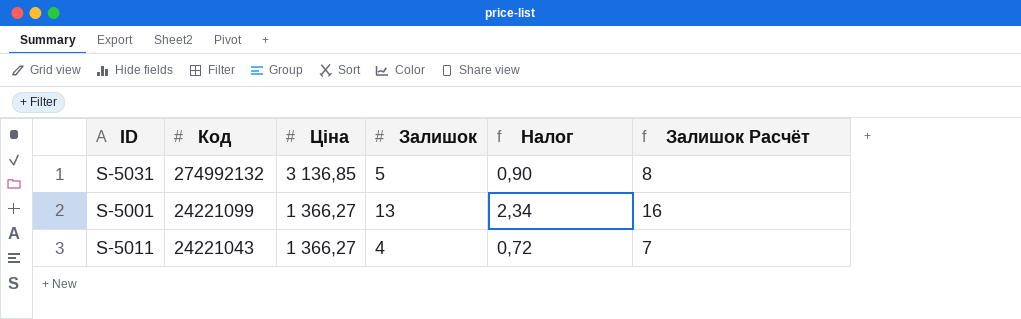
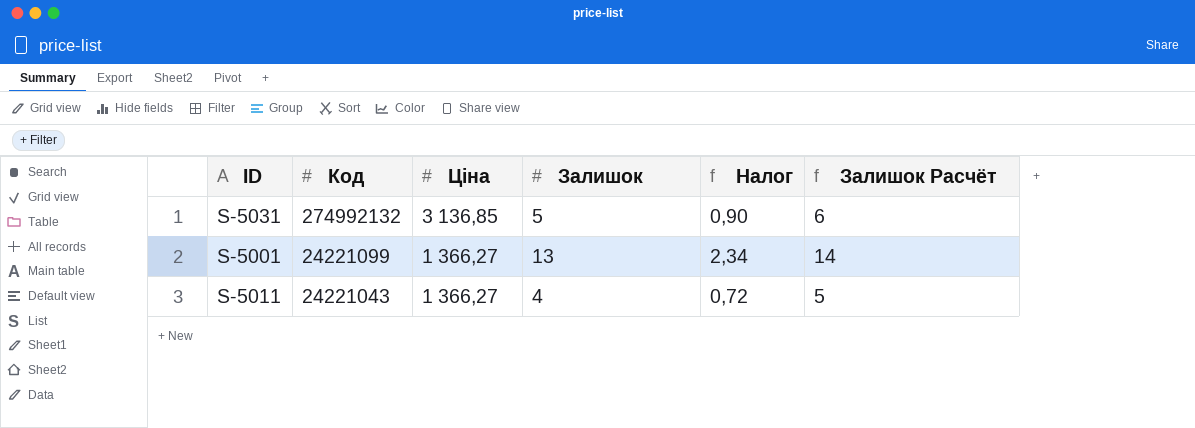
column Залишок Расчёт | formula: [Залишок] + 3 -> [Залишок] + 1

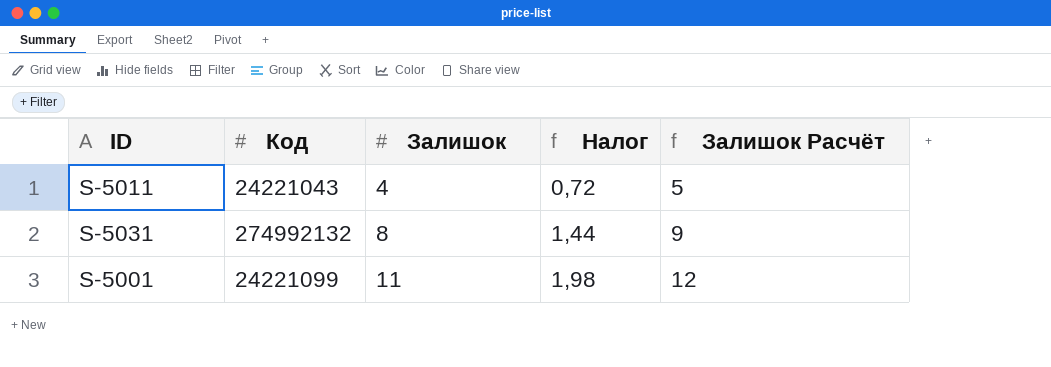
row order: Код descending -> Залишок ascending
column Ціна | position: 3 -> none
S-5031 | Залишок: 5 -> 8
S-5031 | Налог: 0,90 -> 1,44
S-5031 | Залишок Расчёт: 6 -> 9
S-5001 | Залишок: 13 -> 11
S-5001 | Налог: 2,34 -> 1,98
S-5001 | Залишок Расчёт: 14 -> 12

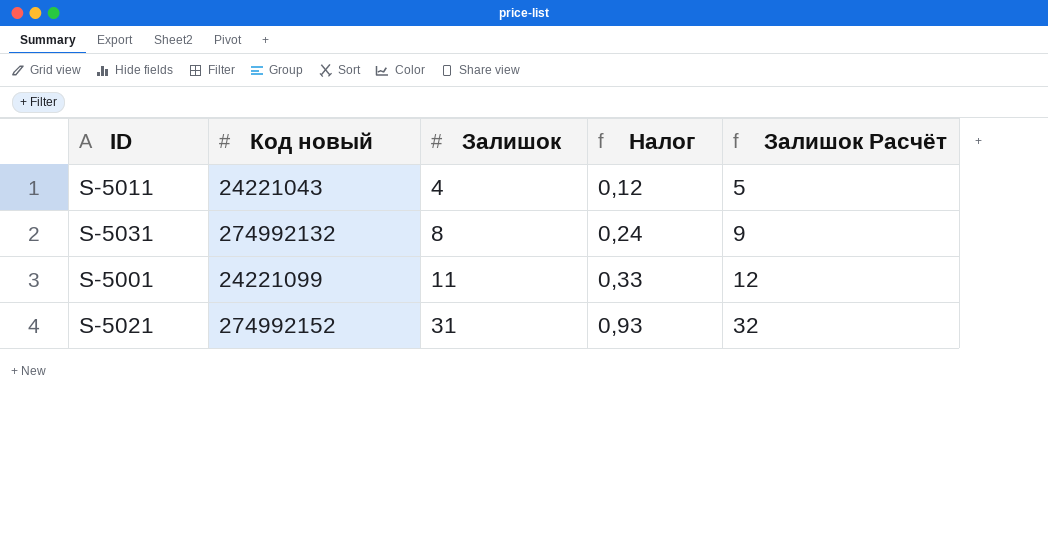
column name: Код -> Код новый
column Налог | formula: [Залишок] * 0,18 -> [Залишок] * 0,03
row S-5021: none -> 274992152 | 31 | 0,93 | 32

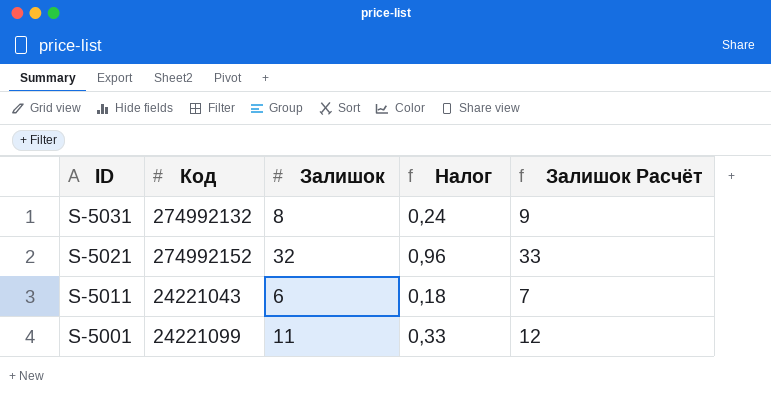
row order: Залишок ascending -> ID descending
column name: Код новый -> Код
S-5021 | Залишок: 31 -> 32
S-5021 | Налог: 0,93 -> 0,96
S-5021 | Залишок Расчёт: 32 -> 33
S-5011 | Залишок: 4 -> 6
S-5011 | Налог: 0,12 -> 0,18
S-5011 | Залишок Расчёт: 5 -> 7

